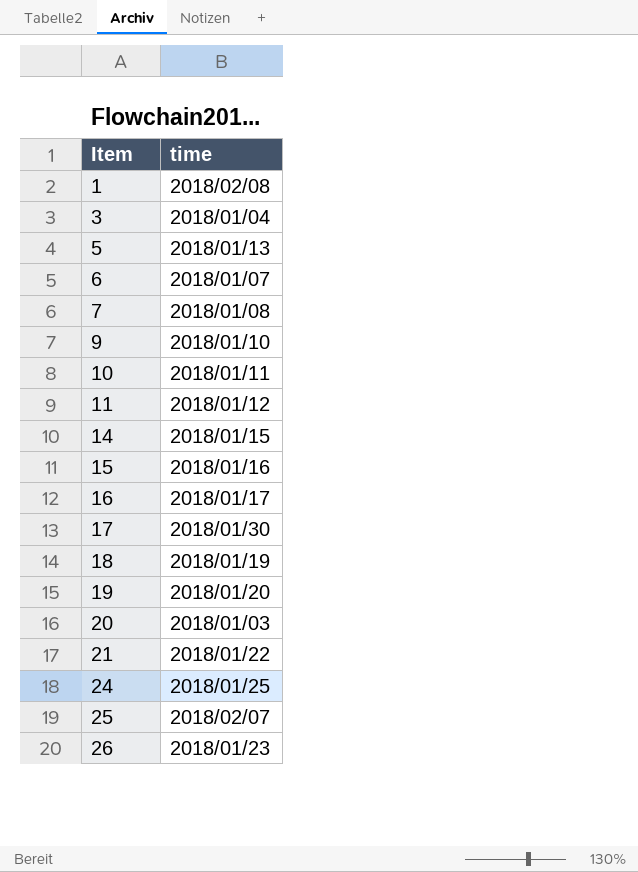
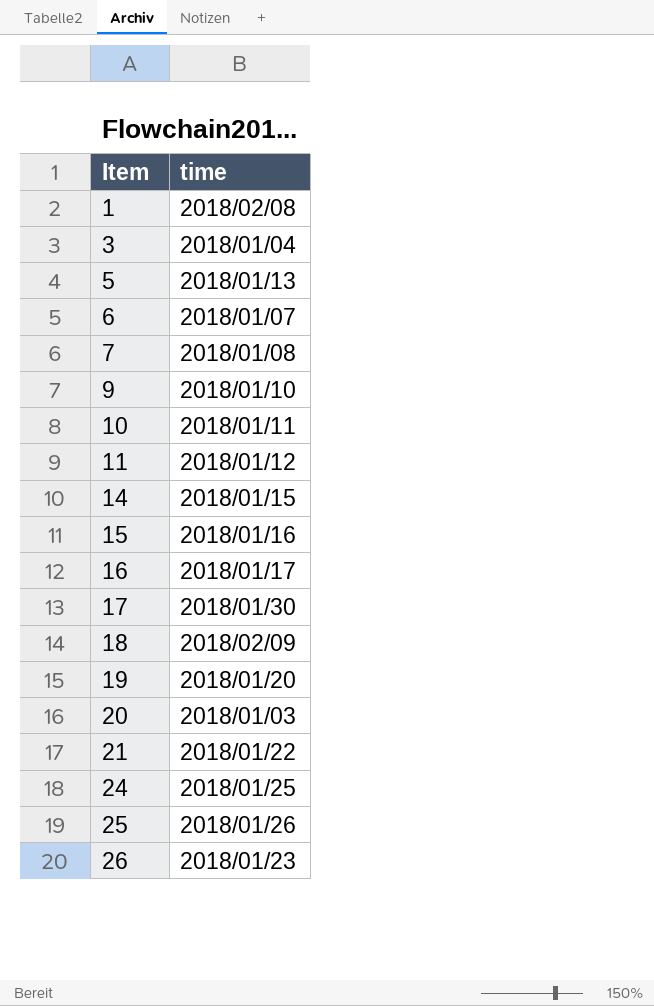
18 | time: 2018/01/19 -> 2018/02/09
25 | time: 2018/02/07 -> 2018/01/26

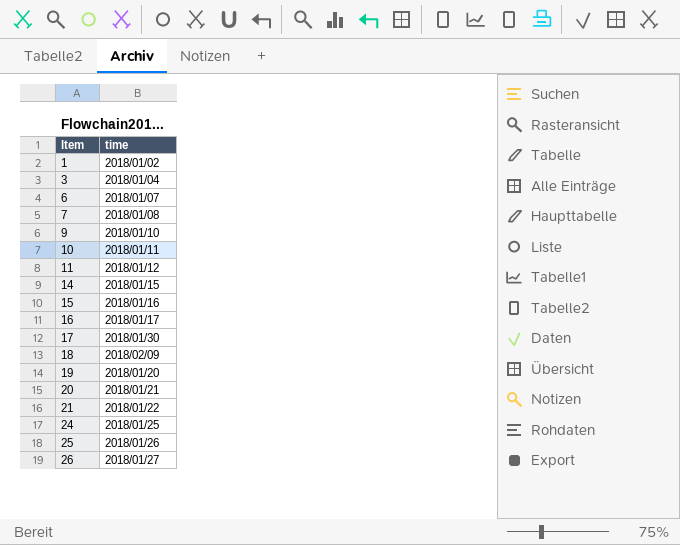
row 5: 2018/01/13 -> none
1 | time: 2018/02/08 -> 2018/01/02
20 | time: 2018/01/03 -> 2018/01/21
26 | time: 2018/01/23 -> 2018/01/27

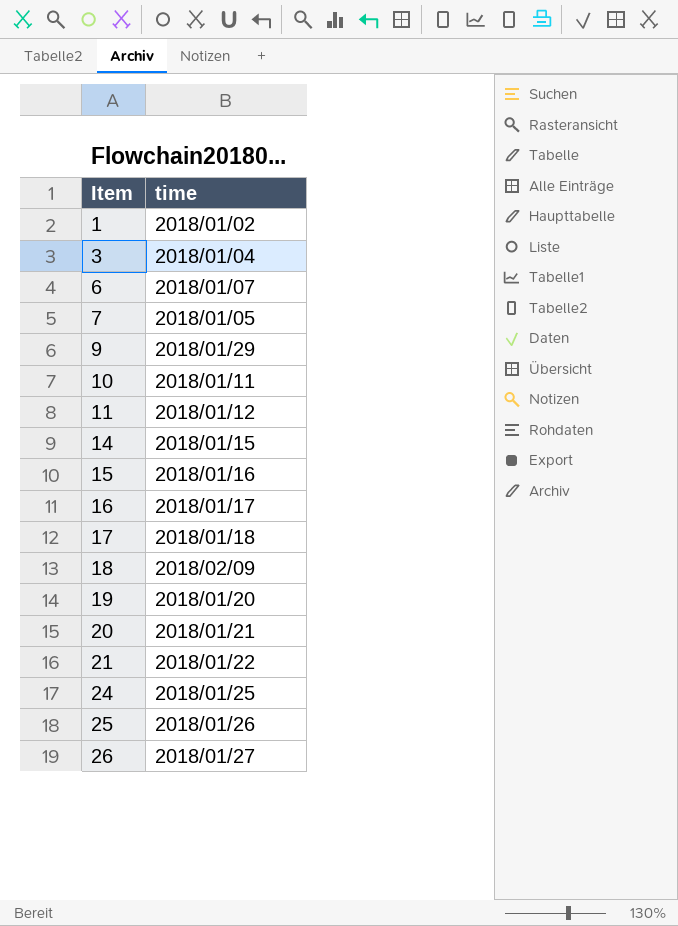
7 | time: 2018/01/08 -> 2018/01/05
9 | time: 2018/01/10 -> 2018/01/29
17 | time: 2018/01/30 -> 2018/01/18

